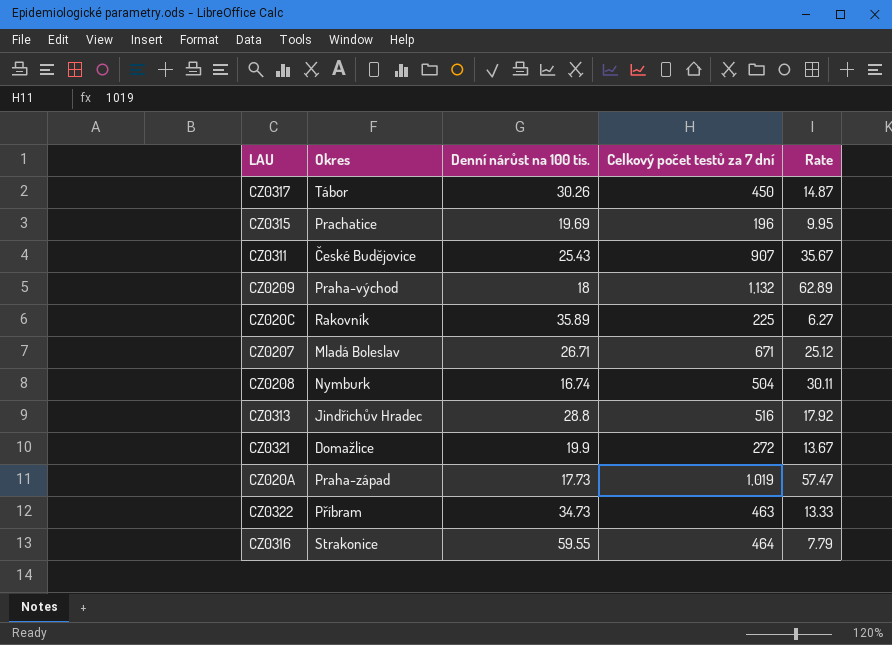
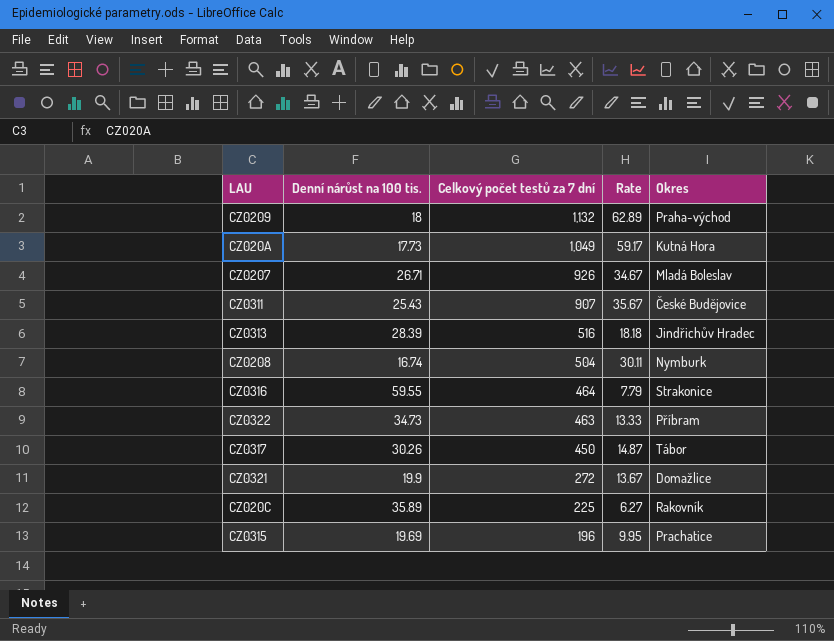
row order: none -> Celkový počet testů za 7 dní descending
column Okres | position: 2 -> 5
CZ020A | Celkový počet testů za 7 dní: 1,019 -> 1,049
CZ020A | Rate: 57.47 -> 59.17
CZ020A | Okres: Praha-západ -> Kutná Hora
CZ0207 | Celkový počet testů za 7 dní: 671 -> 926
CZ0207 | Rate: 25.12 -> 34.67
CZ0313 | Denní nárůst na 100 tis.: 28.8 -> 28.39
CZ0313 | Rate: 17.92 -> 18.18

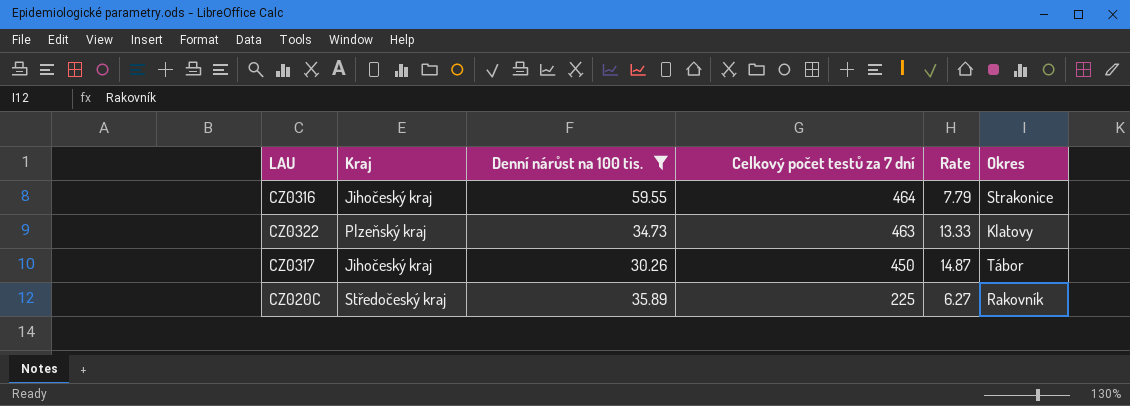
filter: none -> Denní nárůst na 100 tis. >= 30.26
column Kraj | position: none -> 2
CZ0322 | Okres: Příbram -> Klatovy

